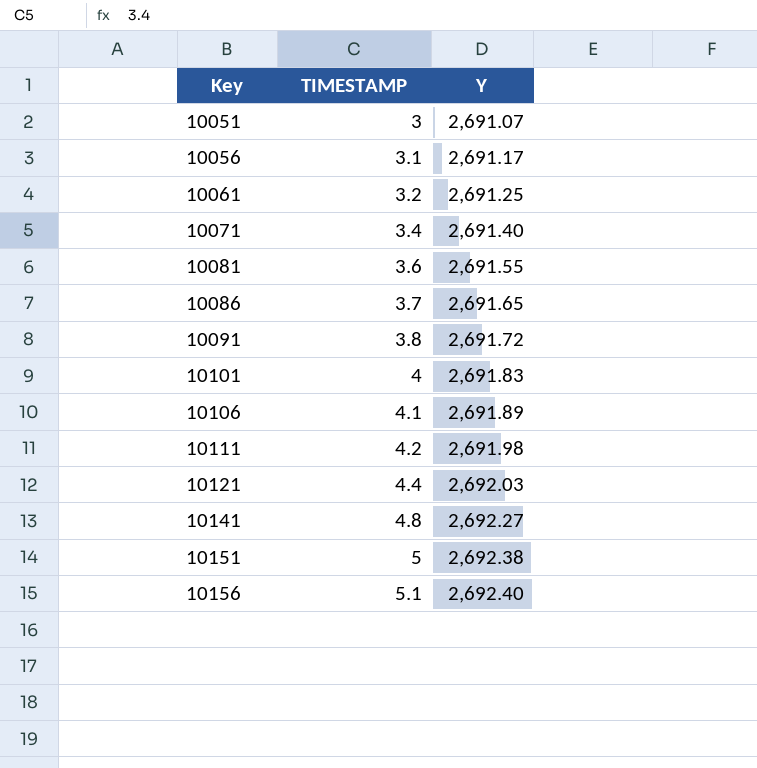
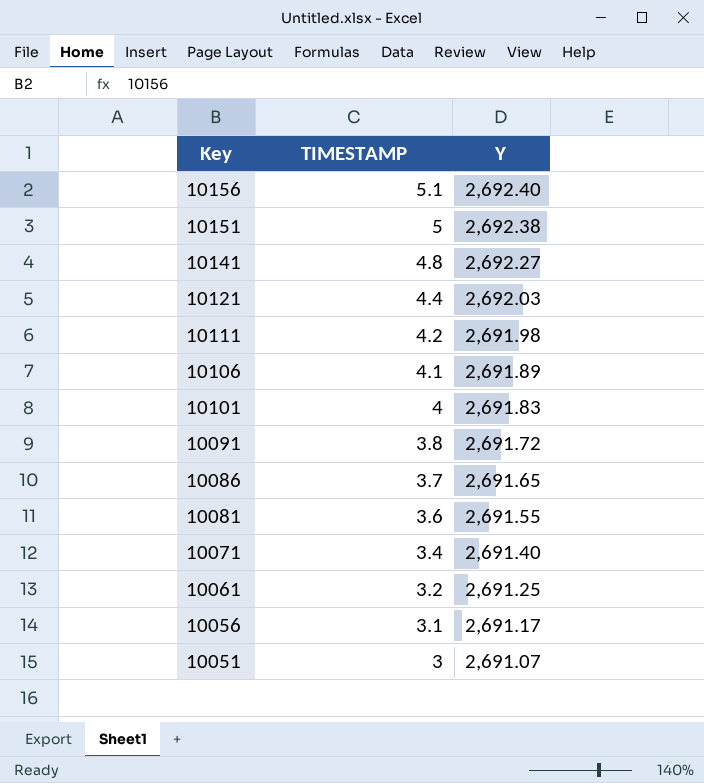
row order: Key ascending -> Key descending

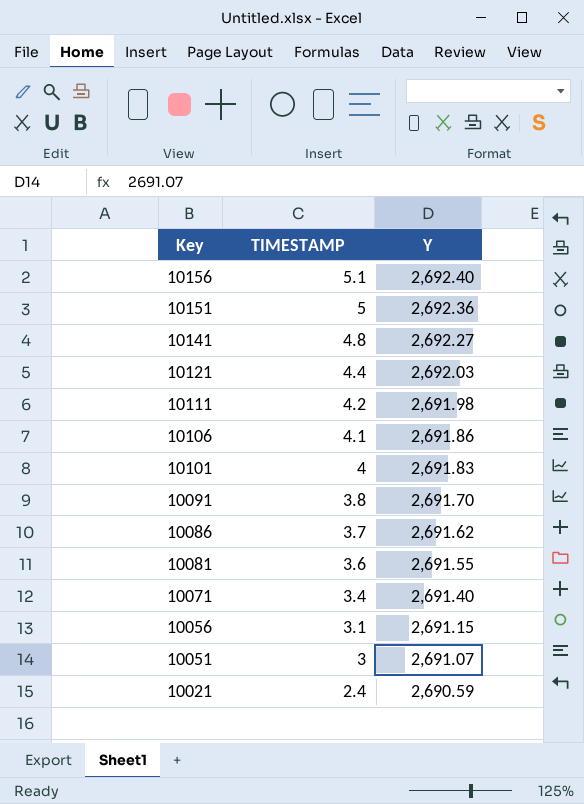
row 10061: 3.2 | 2,691.25 -> none
10151 | Y: 2,692.38 -> 2,692.36
10106 | Y: 2,691.89 -> 2,691.86
10091 | Y: 2,691.72 -> 2,691.70
10086 | Y: 2,691.65 -> 2,691.62
10056 | Y: 2,691.17 -> 2,691.15
row 10021: none -> 2.4 | 2,690.59

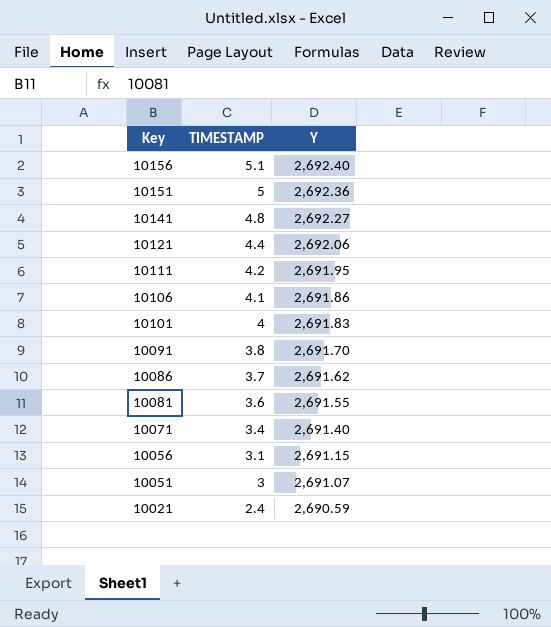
10121 | Y: 2,692.03 -> 2,692.06
10111 | Y: 2,691.98 -> 2,691.95

